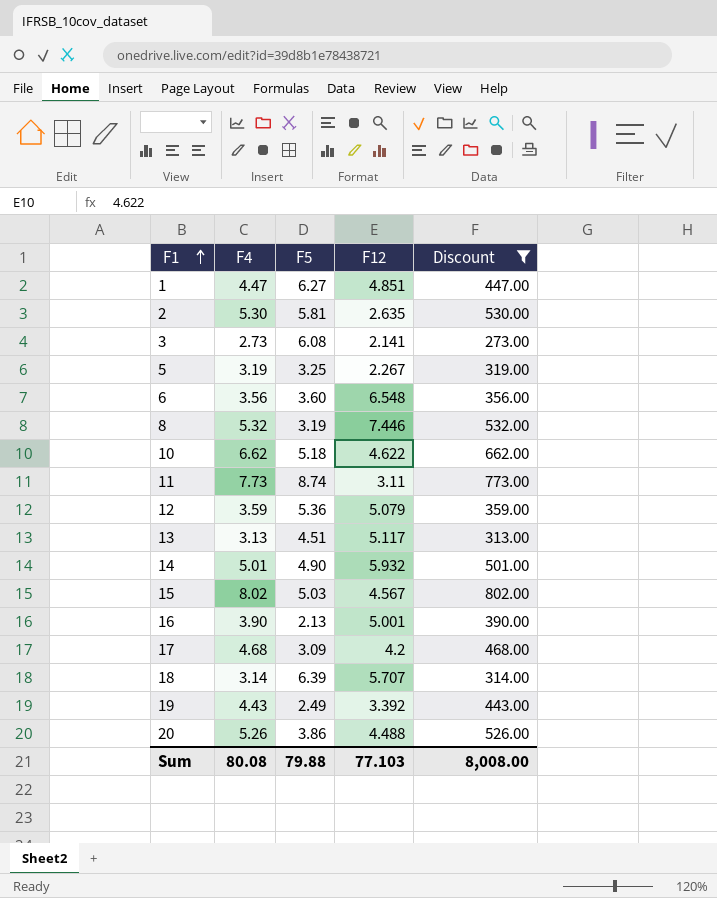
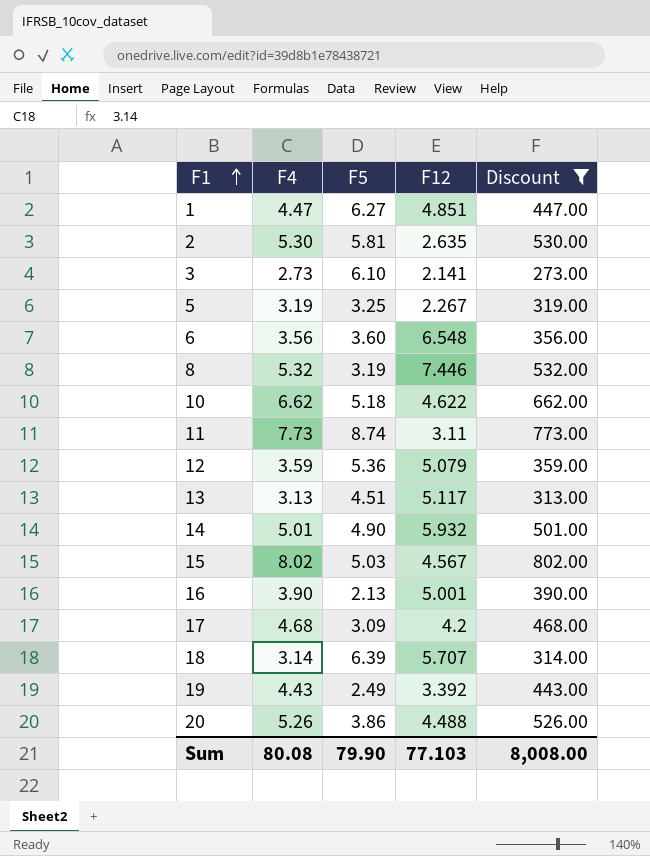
3 | F5: 6.08 -> 6.10
Sum | F5: 79.88 -> 79.90

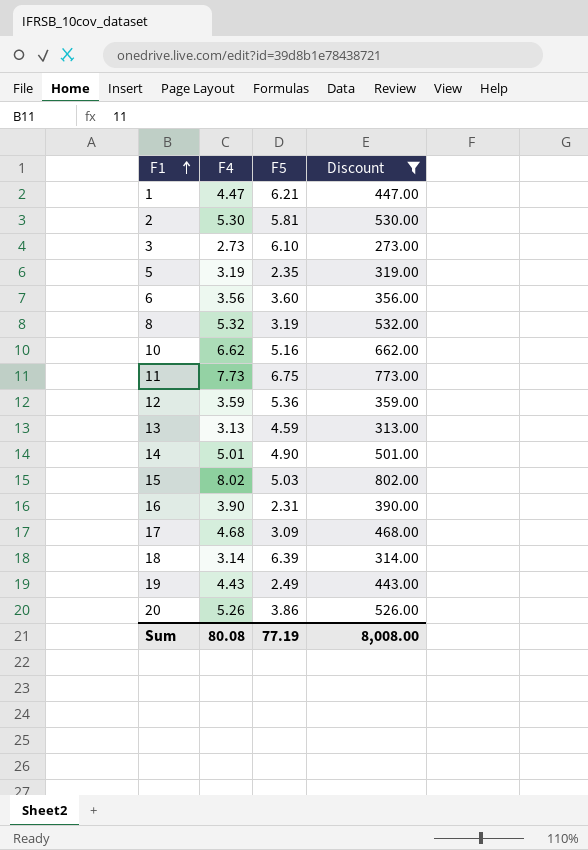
column F12 | position: 4 -> none
1 | F5: 6.27 -> 6.21
5 | F5: 3.25 -> 2.35
10 | F5: 5.18 -> 5.16
11 | F5: 8.74 -> 6.75
13 | F5: 4.51 -> 4.59
16 | F5: 2.13 -> 2.31
Sum | F5: 79.90 -> 77.19

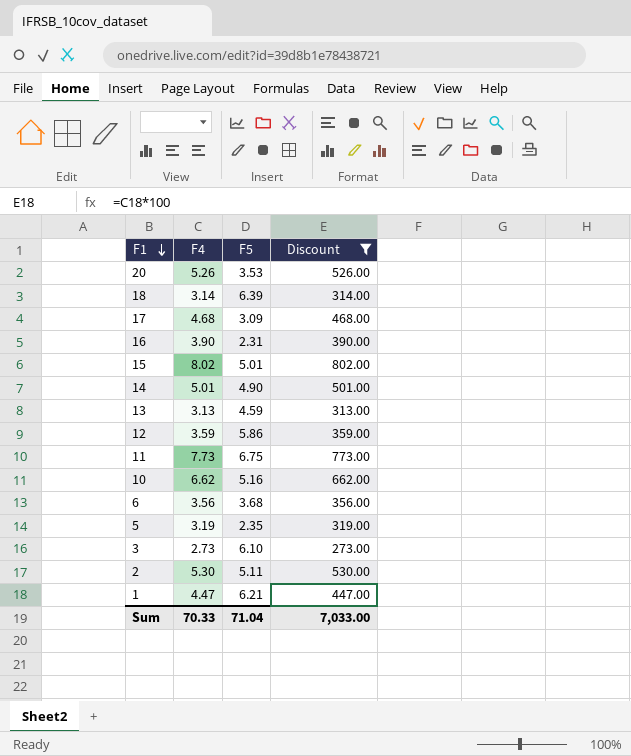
row order: F1 ascending -> F1 descending
row 8: 5.32 | 3.19 | 532.00 -> none
row 19: 4.43 | 2.49 | 443.00 -> none
20 | F5: 3.86 -> 3.53
15 | F5: 5.03 -> 5.01
12 | F5: 5.36 -> 5.86
6 | F5: 3.60 -> 3.68
2 | F5: 5.81 -> 5.11
Sum | F4: 80.08 -> 70.33
Sum | F5: 77.19 -> 71.04
Sum | Discount: 8,008.00 -> 7,033.00

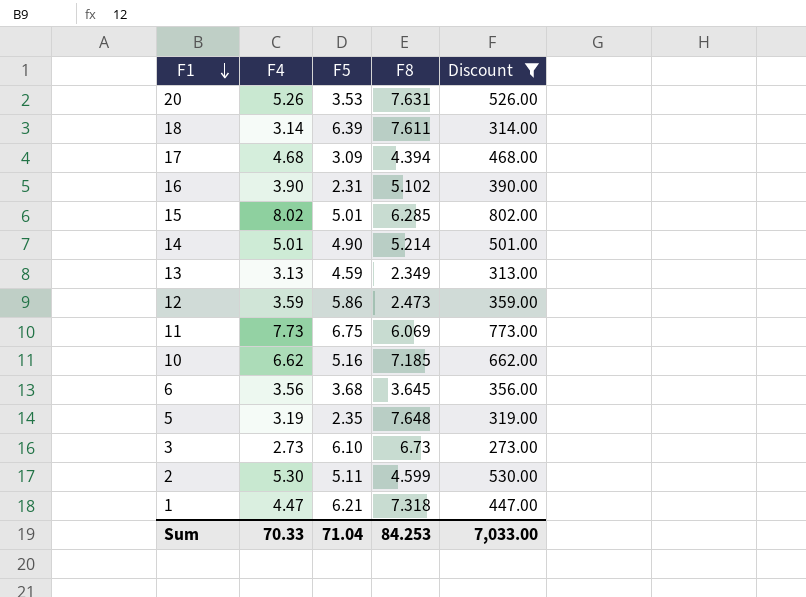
column F8 | position: none -> 4

